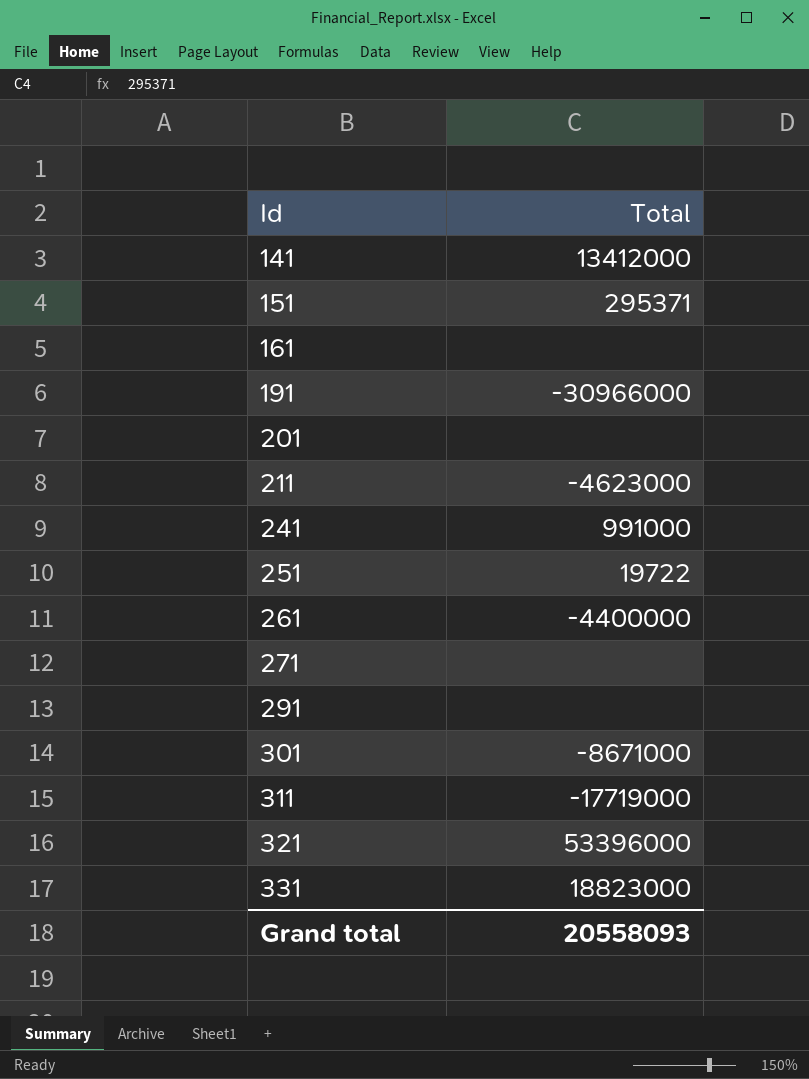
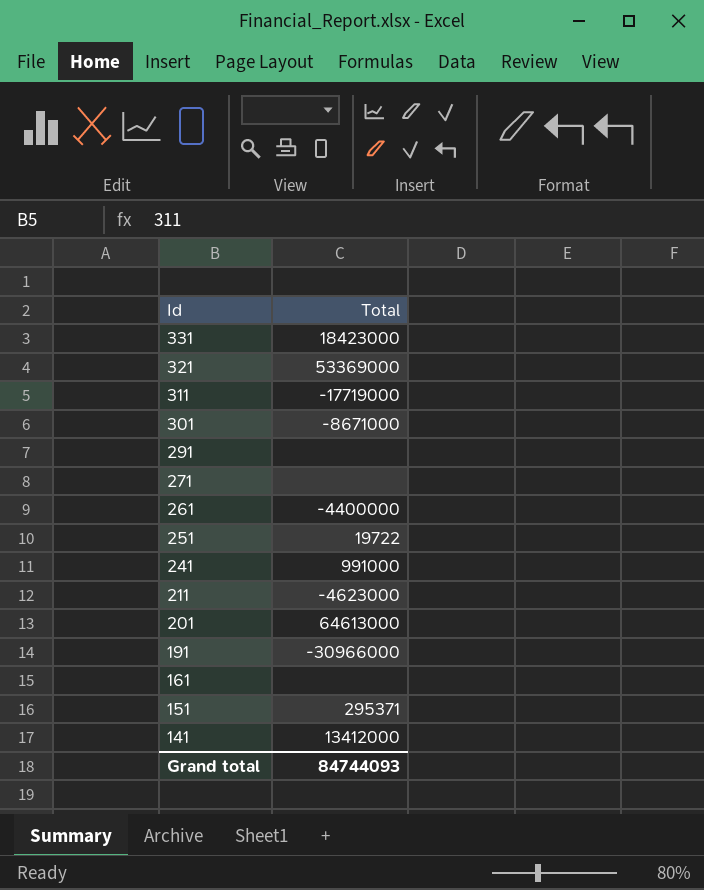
row order: Id ascending -> Id descending
331 | Total: 18823000 -> 18423000
321 | Total: 53396000 -> 53369000
201 | Total: none -> 64613000
Grand total | Total: 20558093 -> 84744093

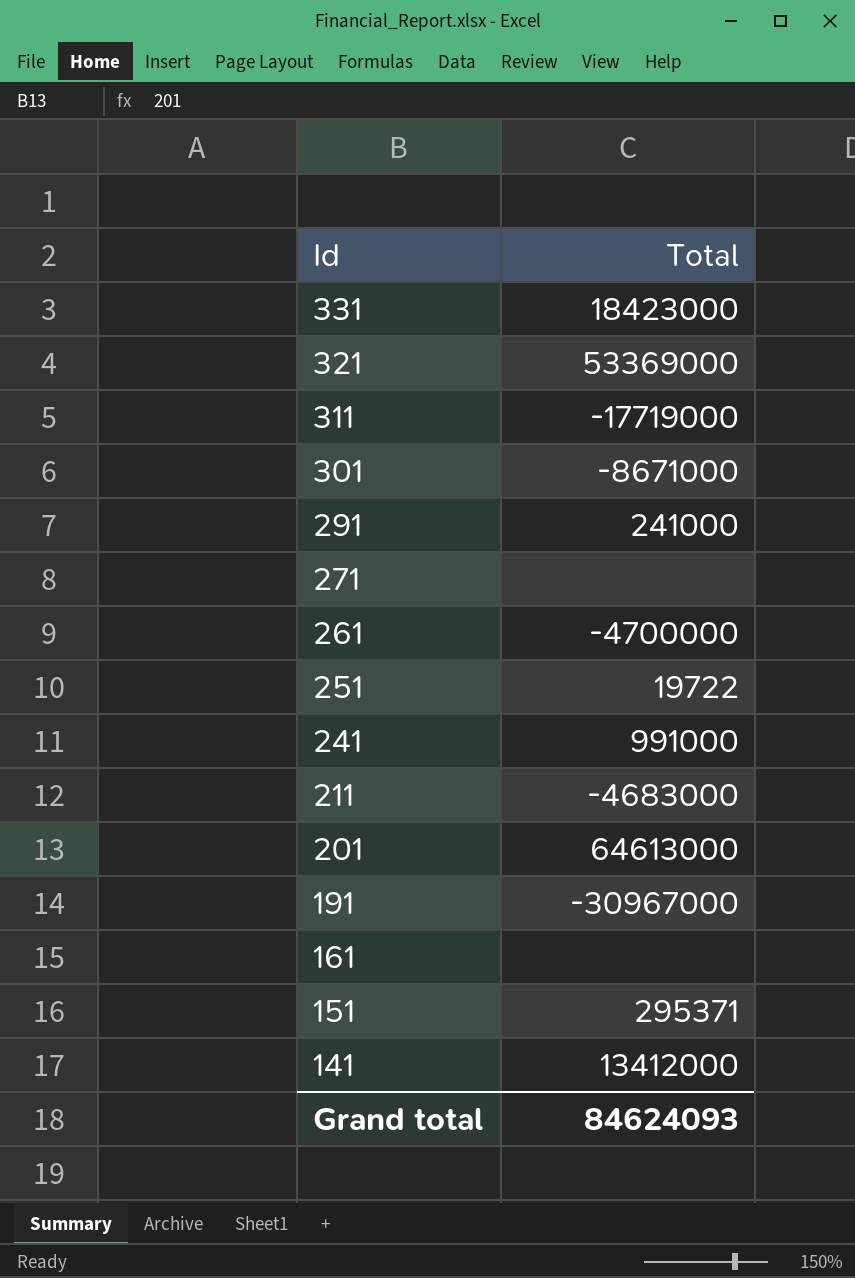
291 | Total: none -> 241000
261 | Total: -4400000 -> -4700000
211 | Total: -4623000 -> -4683000
191 | Total: -30966000 -> -30967000
Grand total | Total: 84744093 -> 84624093

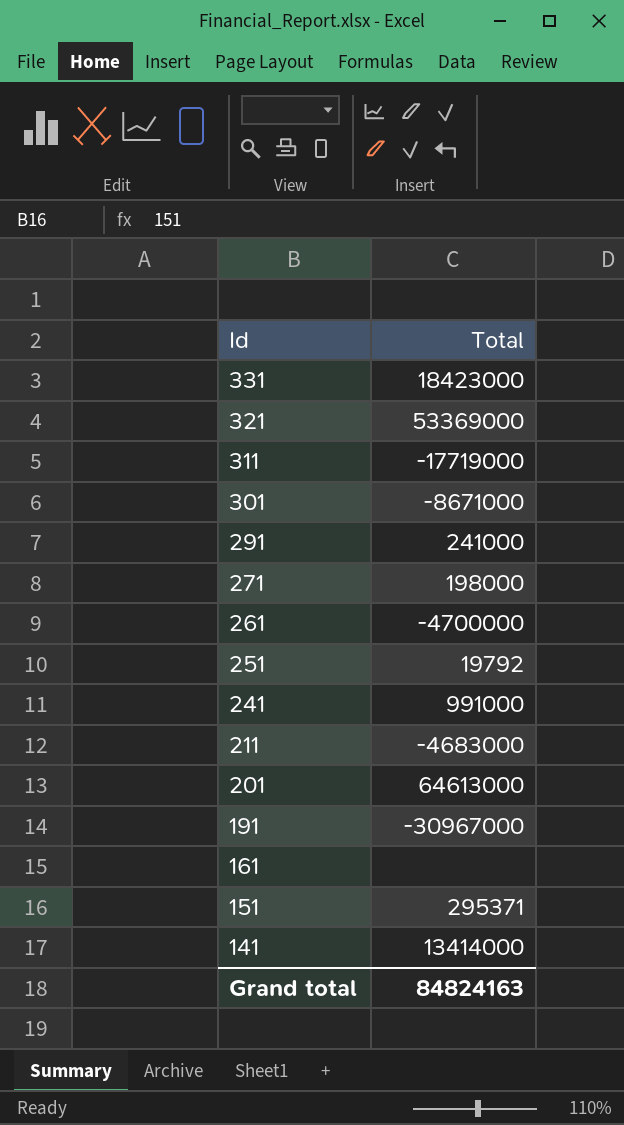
271 | Total: none -> 198000
251 | Total: 19722 -> 19792
141 | Total: 13412000 -> 13414000
Grand total | Total: 84624093 -> 84824163

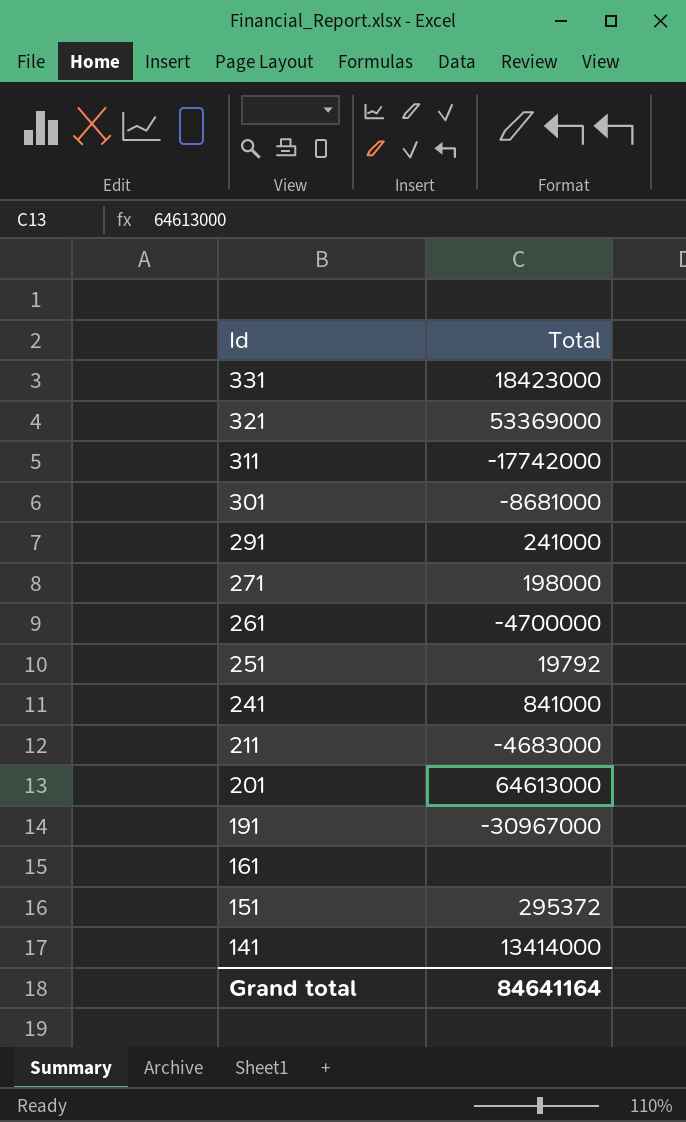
311 | Total: -17719000 -> -17742000
301 | Total: -8671000 -> -8681000
241 | Total: 991000 -> 841000
151 | Total: 295371 -> 295372
Grand total | Total: 84824163 -> 84641164

